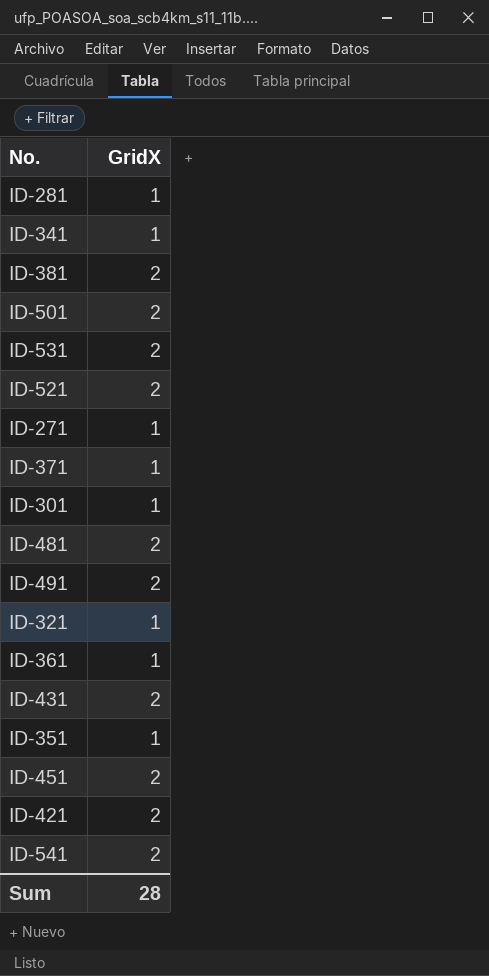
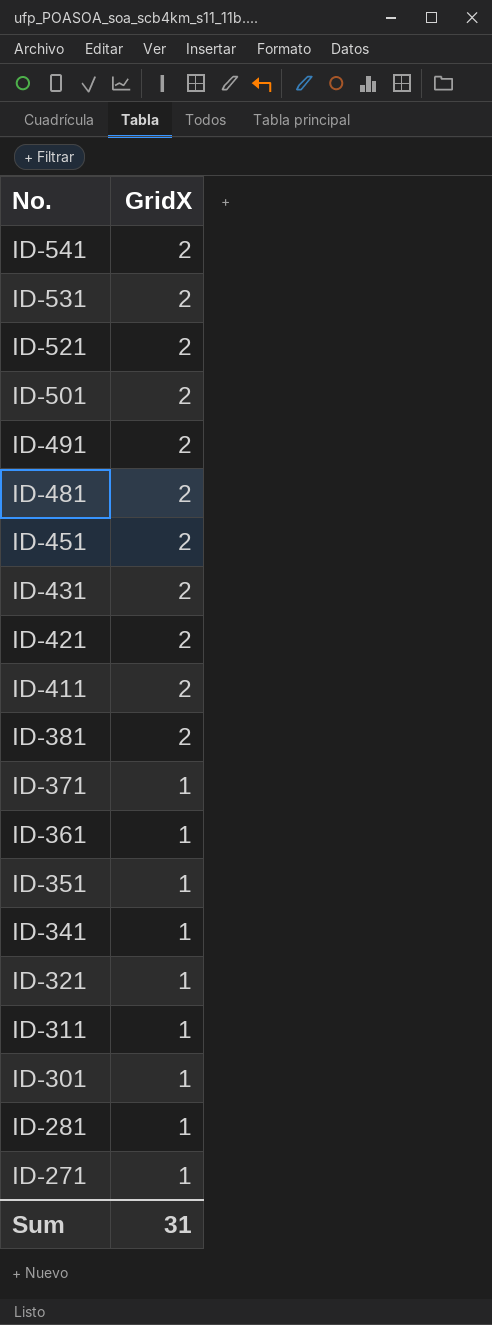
row order: none -> No. descending
row ID-411: none -> 2
row ID-311: none -> 1
Sum | GridX: 28 -> 31

